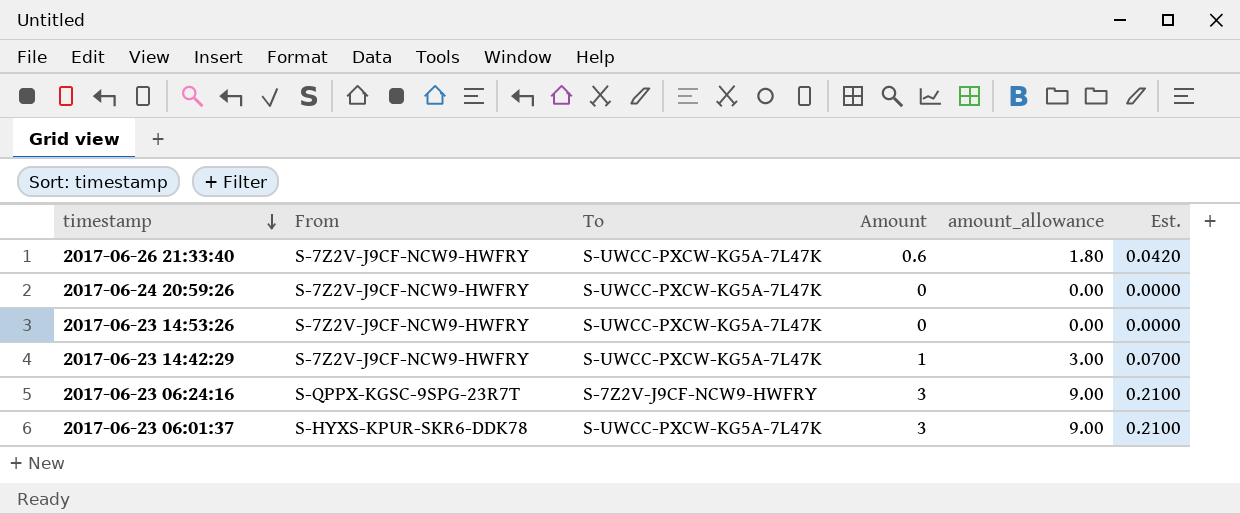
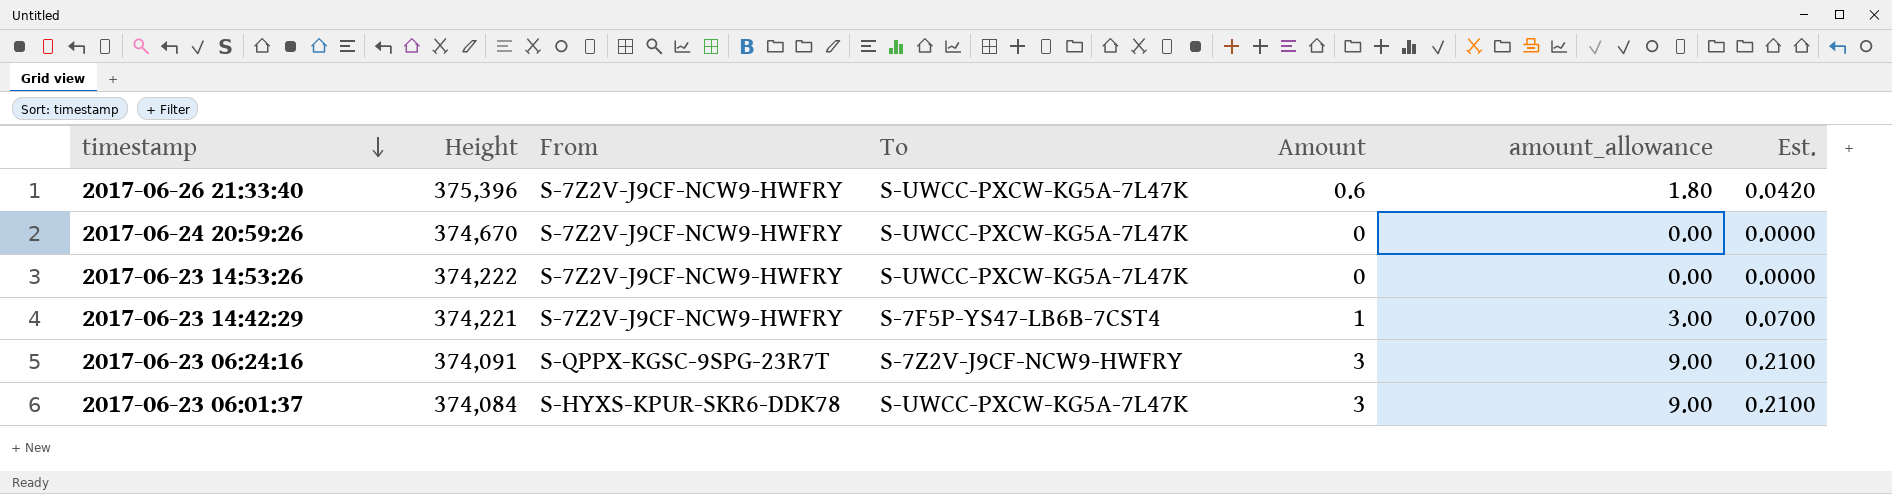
column Height | position: none -> 2
2017-06-23 14:42:29 | To: S-UWCC-PXCW-KG5A-7L47K -> S-7F5P-YS47-LB6B-7CST4

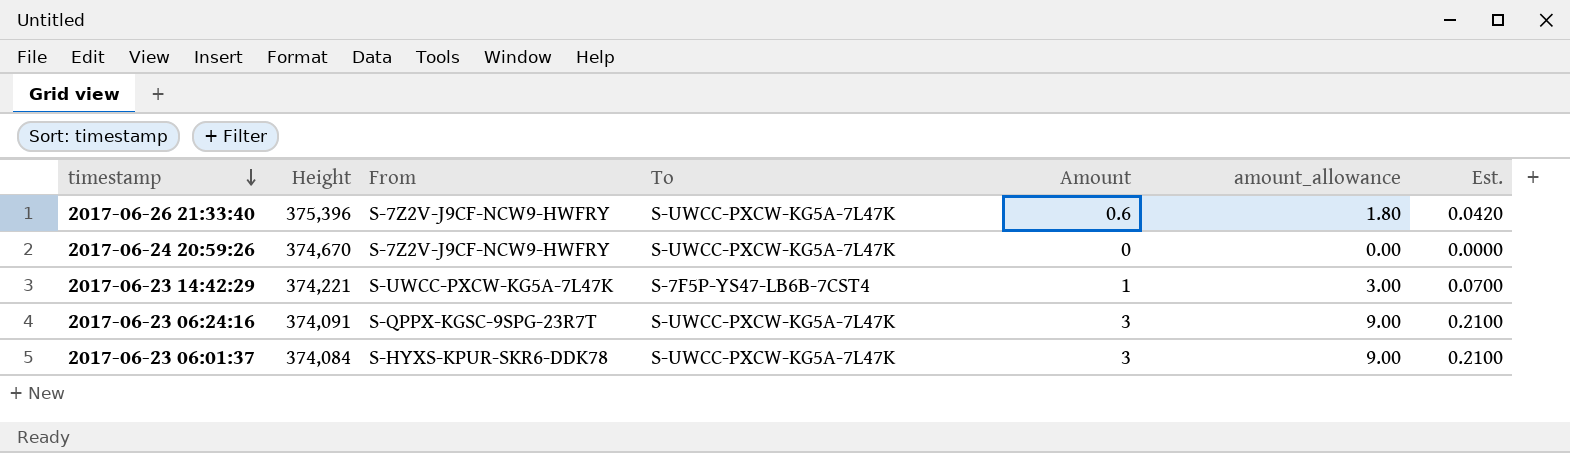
row 2017-06-23 14:53:26: 374,222 | S-7Z2V-J9CF-NCW9-HWFRY | S-UWCC-PXCW-KG5A-7L47K | 0 | 0.00 | 0.0000 -> none
2017-06-23 14:42:29 | From: S-7Z2V-J9CF-NCW9-HWFRY -> S-UWCC-PXCW-KG5A-7L47K
2017-06-23 06:24:16 | To: S-7Z2V-J9CF-NCW9-HWFRY -> S-UWCC-PXCW-KG5A-7L47K

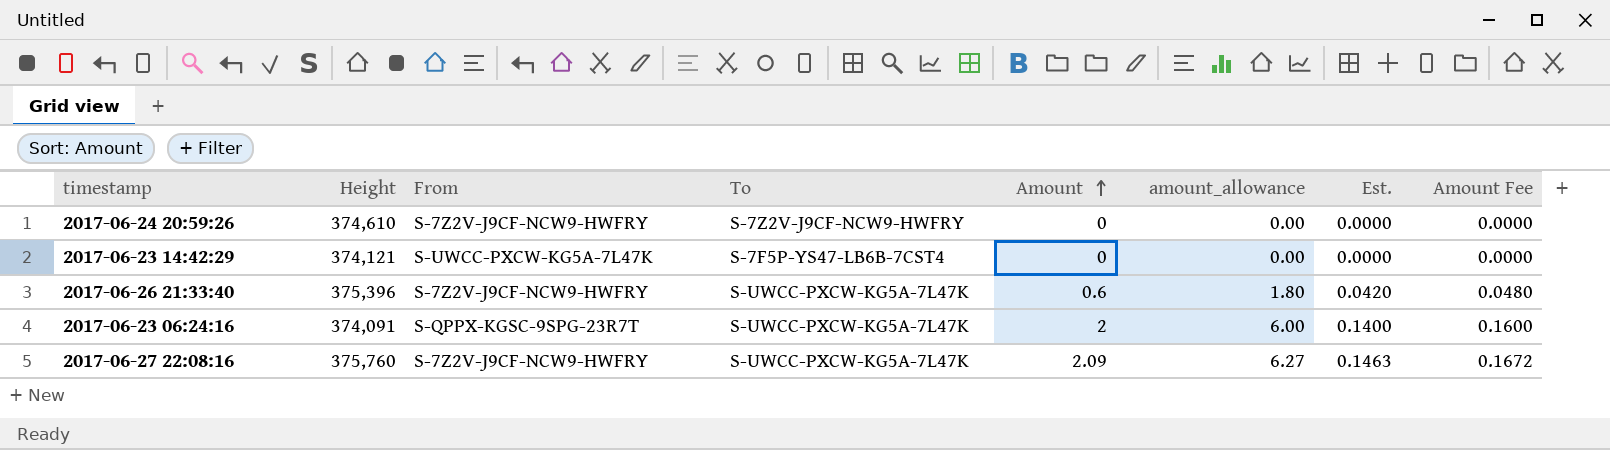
row order: timestamp descending -> Amount ascending
column Amount Fee | formula: none -> [Amount] * 0.08
row 2017-06-23 06:01:37: 374,084 | S-HYXS-KPUR-SKR6-DDK78 | S-UWCC-PXCW-KG5A-7L47K | 3 | 9.00 | 0.2100 -> none
2017-06-24 20:59:26 | Height: 374,670 -> 374,610
2017-06-24 20:59:26 | To: S-UWCC-PXCW-KG5A-7L47K -> S-7Z2V-J9CF-NCW9-HWFRY
2017-06-23 14:42:29 | Height: 374,221 -> 374,121
2017-06-23 14:42:29 | Amount: 1 -> 0
2017-06-23 14:42:29 | amount_allowance: 3.00 -> 0.00
2017-06-23 14:42:29 | Est.: 0.0700 -> 0.0000
2017-06-23 06:24:16 | Amount: 3 -> 2
2017-06-23 06:24:16 | amount_allowance: 9.00 -> 6.00
2017-06-23 06:24:16 | Est.: 0.2100 -> 0.1400
row 2017-06-27 22:08:16: none -> 375,760 | S-7Z2V-J9CF-NCW9-HWFRY | S-UWCC-PXCW-KG5A-7L47K | 2.09 | 6.27 | 0.1463 | 0.1672

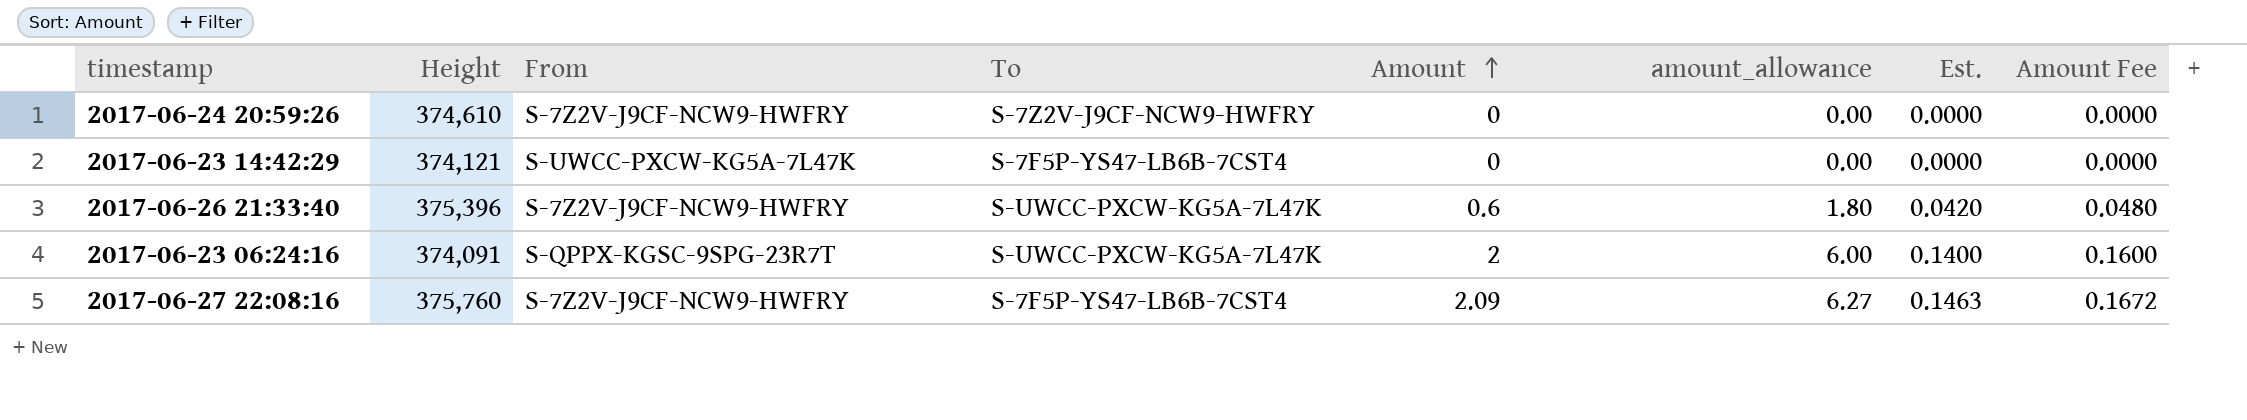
2017-06-27 22:08:16 | To: S-UWCC-PXCW-KG5A-7L47K -> S-7F5P-YS47-LB6B-7CST4

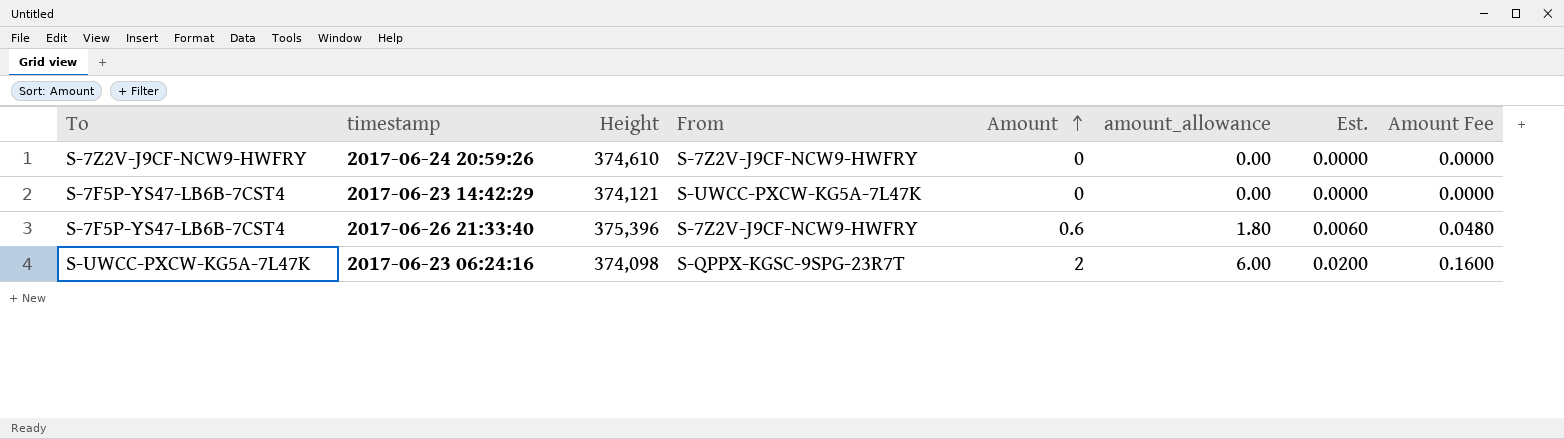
column To | position: 4 -> 1
column Est. | formula: [Amount] * 0.07 -> [Amount] * 0.01
row 2017-06-27 22:08:16: 375,760 | S-7Z2V-J9CF-NCW9-HWFRY | S-7F5P-YS47-LB6B-7CST4 | 2.09 | 6.27 | 0.1463 | 0.1672 -> none
2017-06-26 21:33:40 | To: S-UWCC-PXCW-KG5A-7L47K -> S-7F5P-YS47-LB6B-7CST4
2017-06-23 06:24:16 | Height: 374,091 -> 374,098

